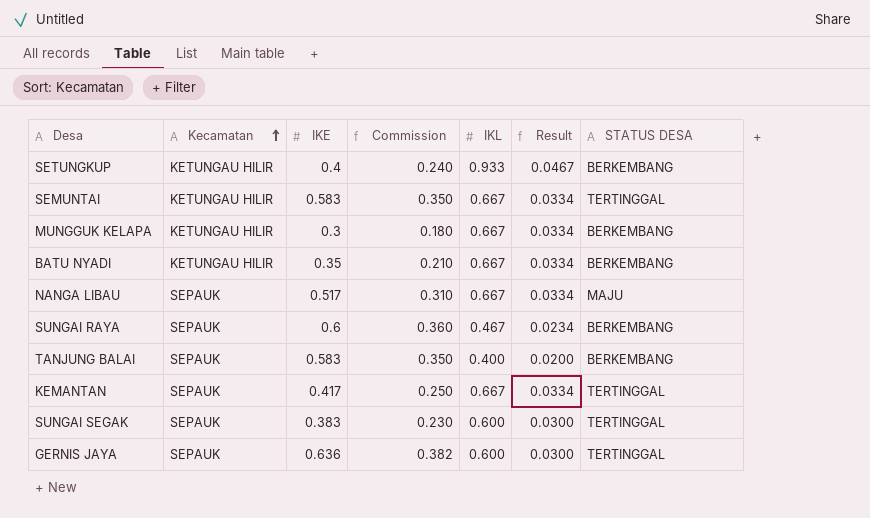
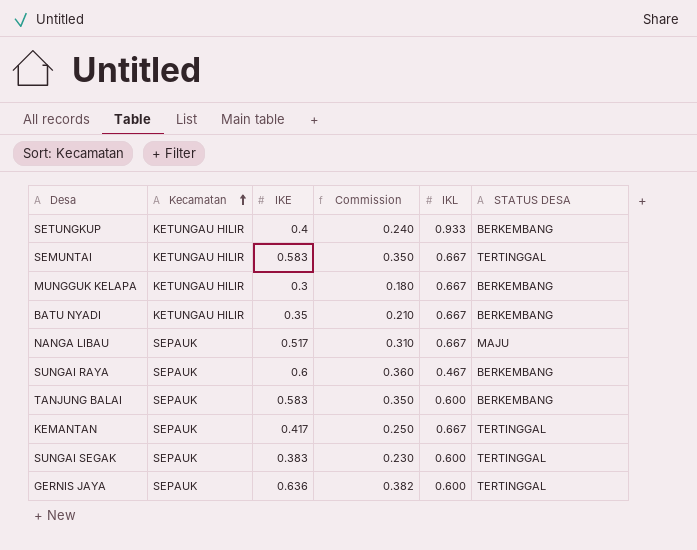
column Result | formula: [IKL] * 0.05 -> none
TANJUNG BALAI | IKL: 0.400 -> 0.600

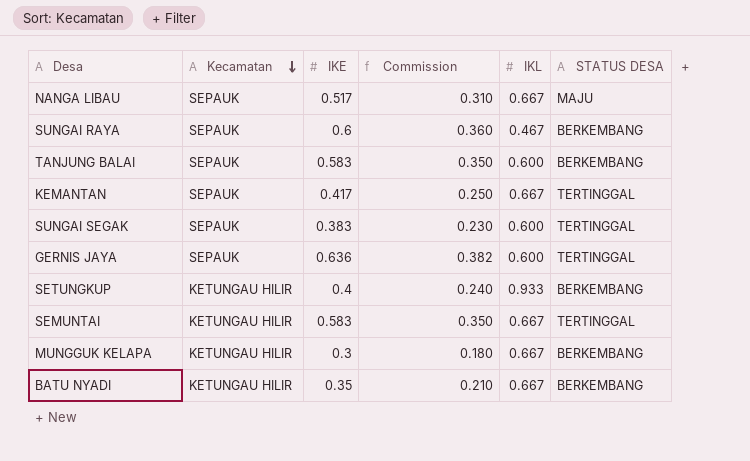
row order: Kecamatan ascending -> Kecamatan descending

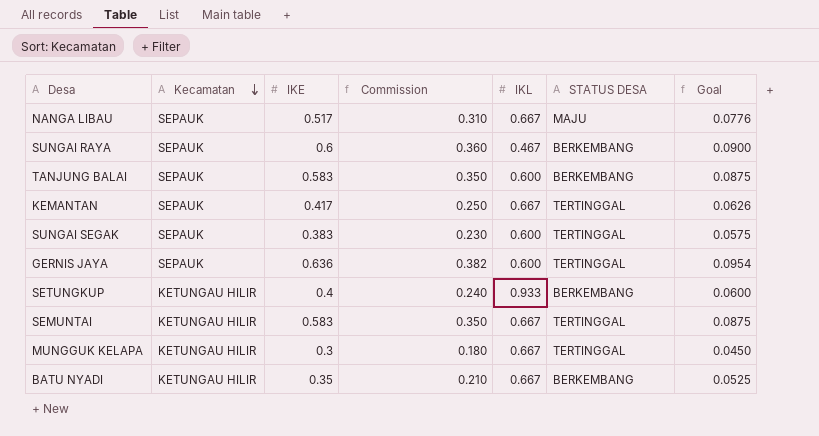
column Goal | formula: none -> [IKE] * 0.15
MUNGGUK KELAPA | STATUS DESA: BERKEMBANG -> TERTINGGAL

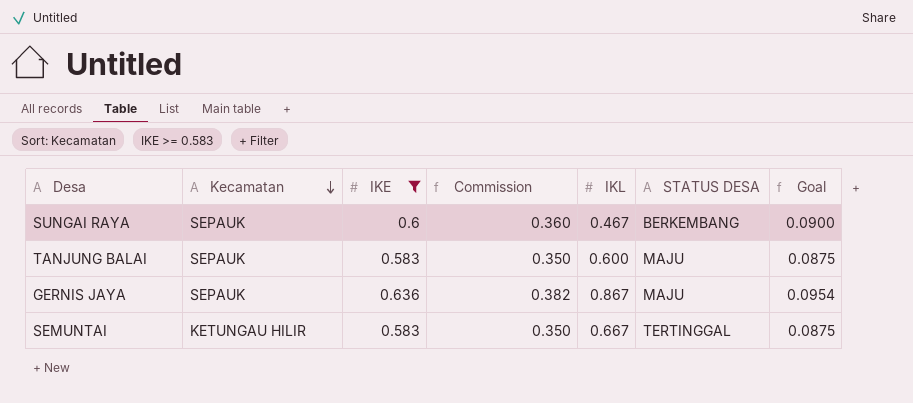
filter: none -> IKE >= 0.583
TANJUNG BALAI | STATUS DESA: BERKEMBANG -> MAJU
GERNIS JAYA | IKL: 0.600 -> 0.867
GERNIS JAYA | STATUS DESA: TERTINGGAL -> MAJU

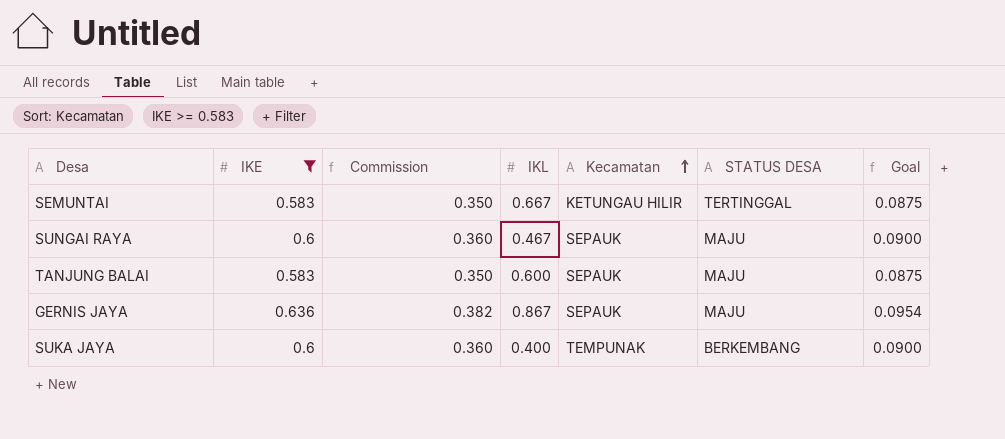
row order: Kecamatan descending -> Kecamatan ascending
column Kecamatan | position: 2 -> 5
SUNGAI RAYA | STATUS DESA: BERKEMBANG -> MAJU
row SUKA JAYA: none -> 0.6 | 0.360 | 0.400 | TEMPUNAK | BERKEMBANG | 0.0900

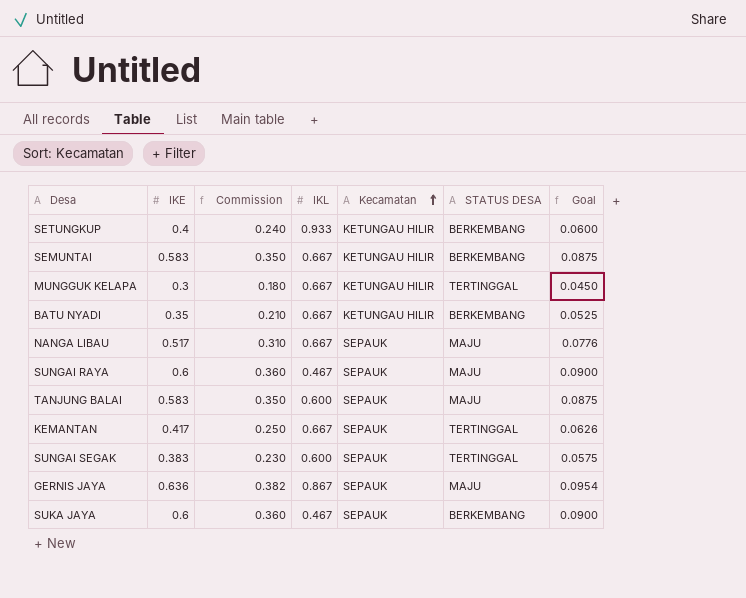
filter: IKE >= 0.583 -> none
SEMUNTAI | STATUS DESA: TERTINGGAL -> BERKEMBANG
SUKA JAYA | IKL: 0.400 -> 0.467
SUKA JAYA | Kecamatan: TEMPUNAK -> SEPAUK

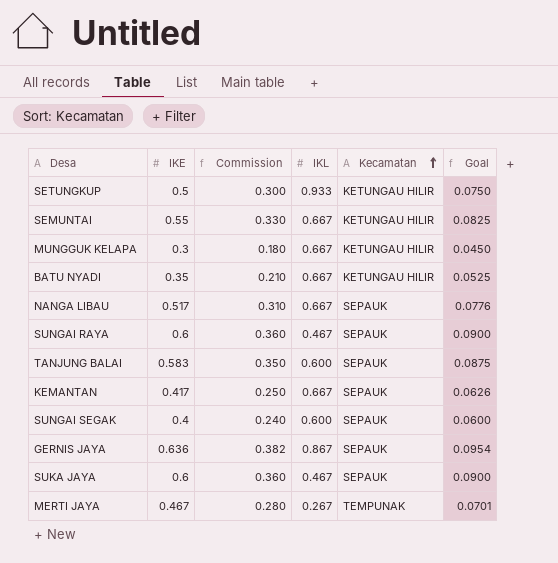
column STATUS DESA | position: 6 -> none
SETUNGKUP | IKE: 0.4 -> 0.5
SETUNGKUP | Commission: 0.240 -> 0.300
SETUNGKUP | Goal: 0.0600 -> 0.0750
SEMUNTAI | IKE: 0.583 -> 0.55
SEMUNTAI | Commission: 0.350 -> 0.330
SEMUNTAI | Goal: 0.0875 -> 0.0825
SUNGAI SEGAK | IKE: 0.383 -> 0.4
SUNGAI SEGAK | Commission: 0.230 -> 0.240
SUNGAI SEGAK | Goal: 0.0575 -> 0.0600
row MERTI JAYA: none -> 0.467 | 0.280 | 0.267 | TEMPUNAK | 0.0701

